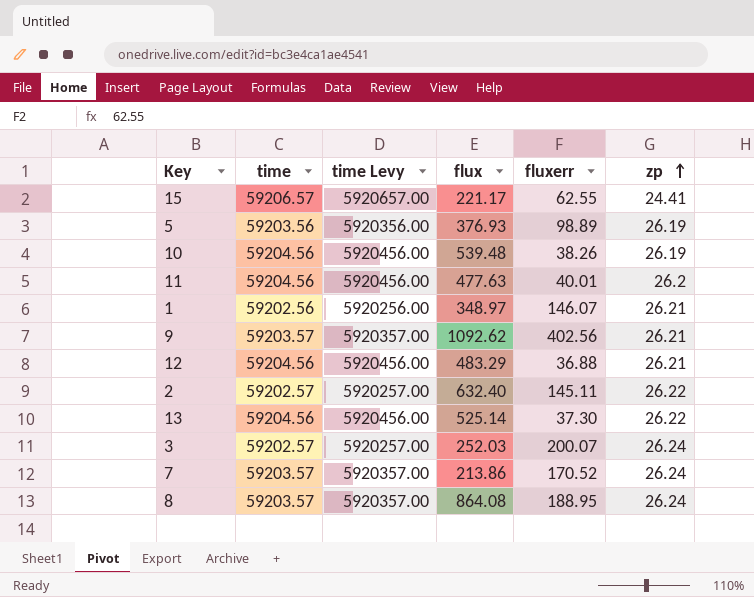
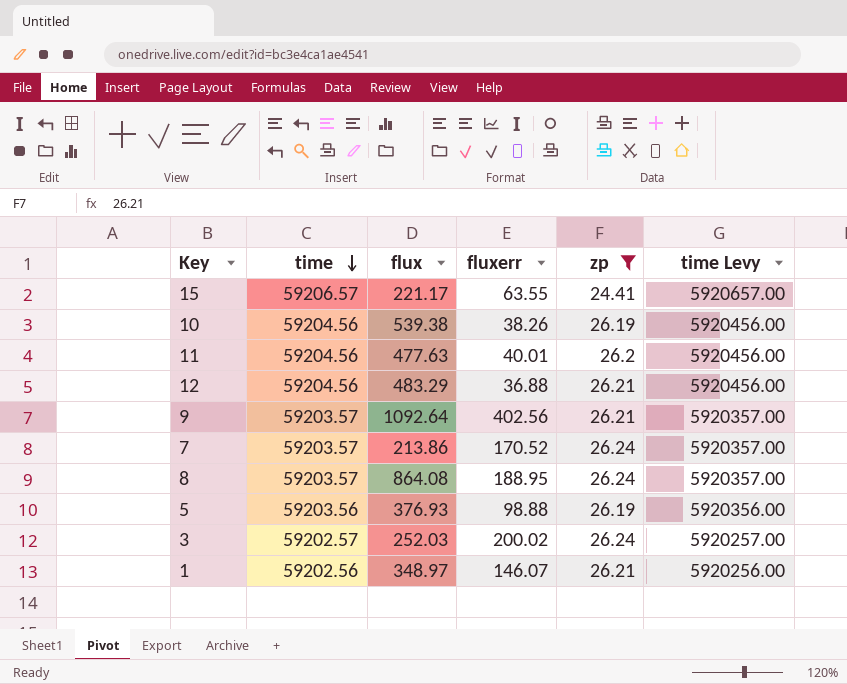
filter: none -> zp != 26.22
row order: zp ascending -> time descending
column time Levy | position: 3 -> 6
15 | fluxerr: 62.55 -> 63.55
10 | flux: 539.48 -> 539.38
9 | flux: 1092.62 -> 1092.64
5 | fluxerr: 98.89 -> 98.88
3 | fluxerr: 200.07 -> 200.02

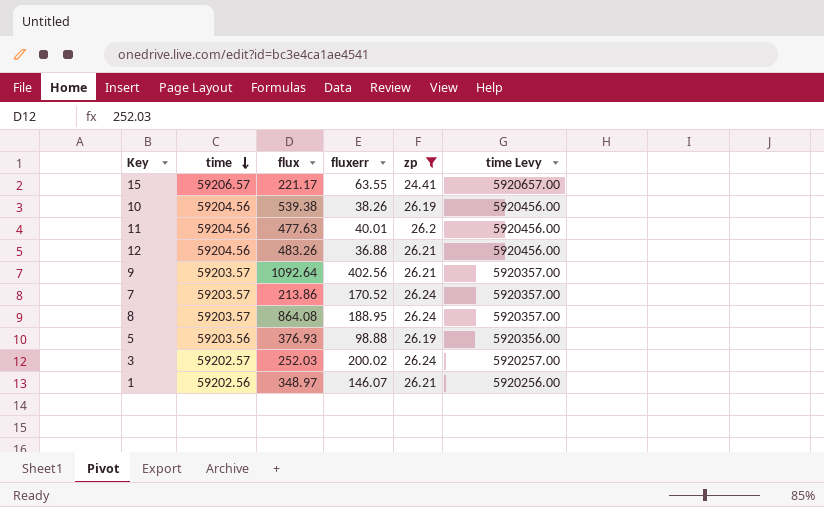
12 | flux: 483.29 -> 483.26

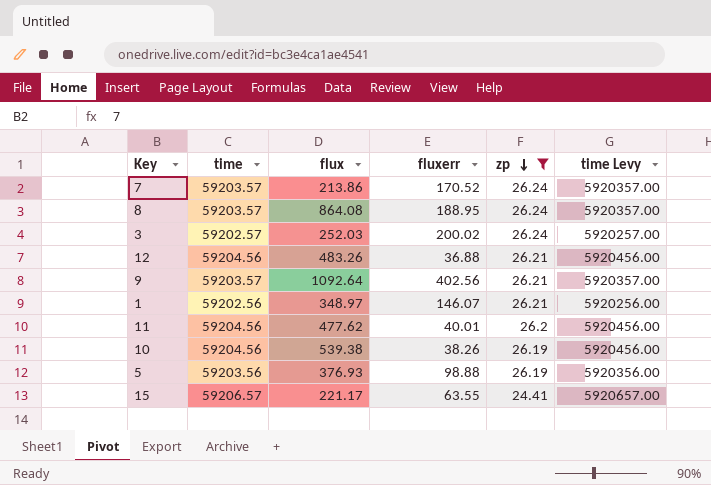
row order: time descending -> zp descending
11 | flux: 477.63 -> 477.62

